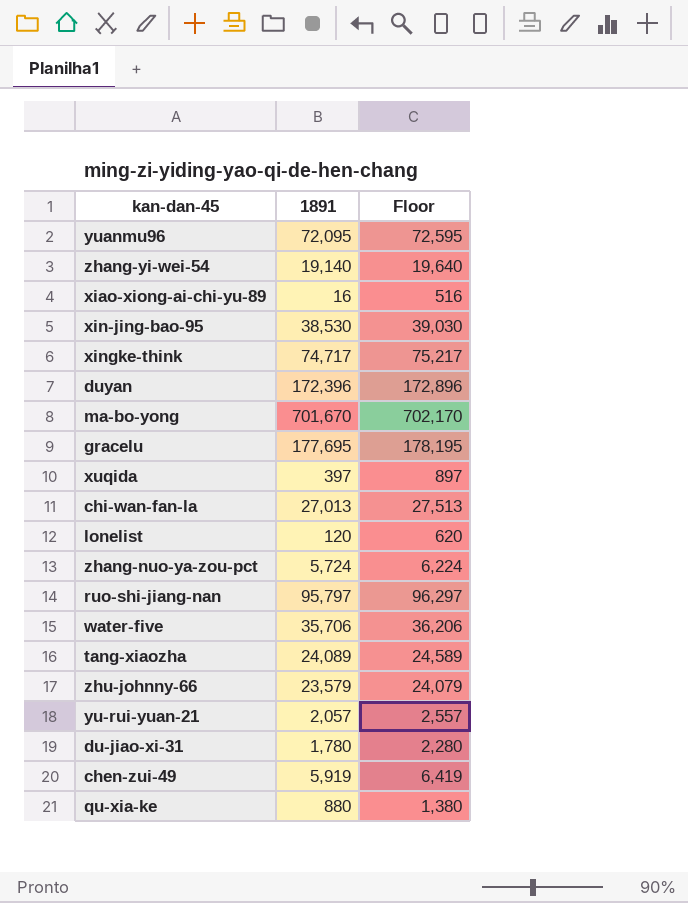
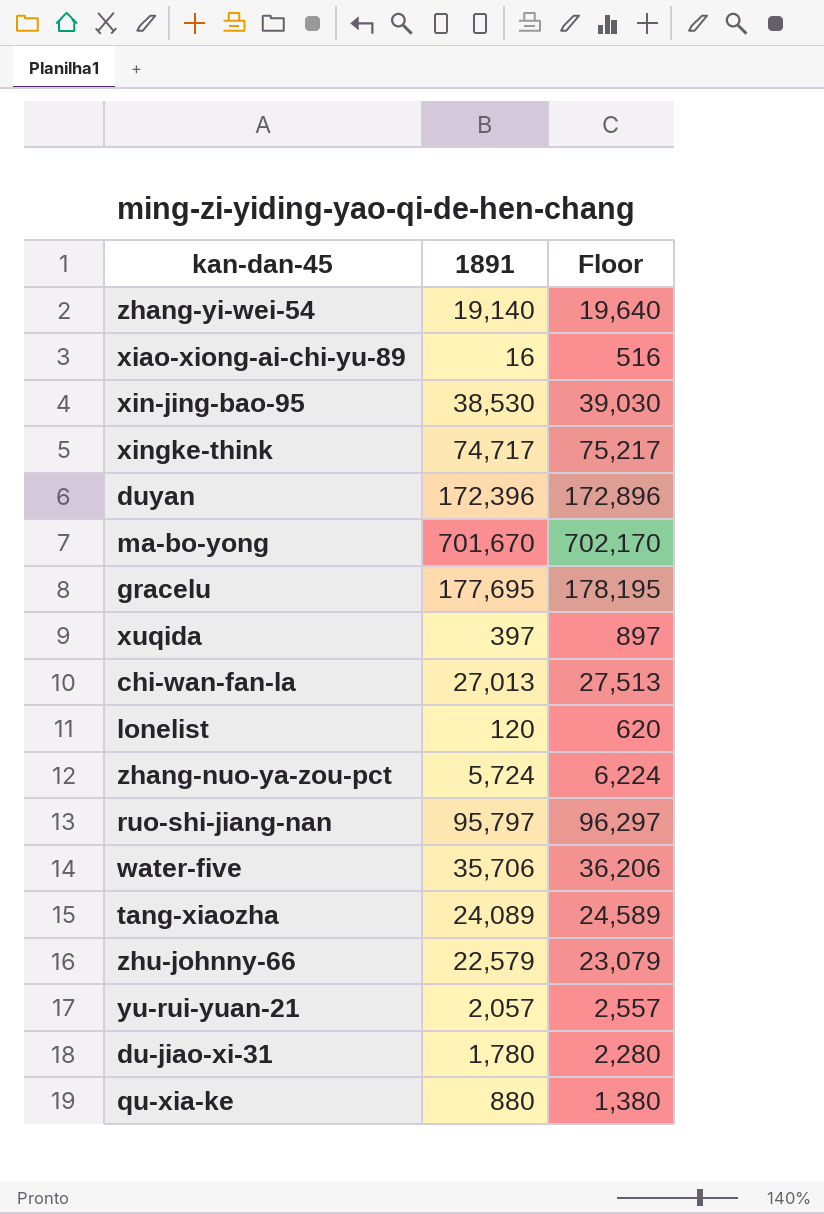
row yuanmu96: 72,095 | 72,595 -> none
row chen-zui-49: 5,919 | 6,419 -> none
zhu-johnny-66 | 1891: 23,579 -> 22,579
zhu-johnny-66 | Floor: 24,079 -> 23,079

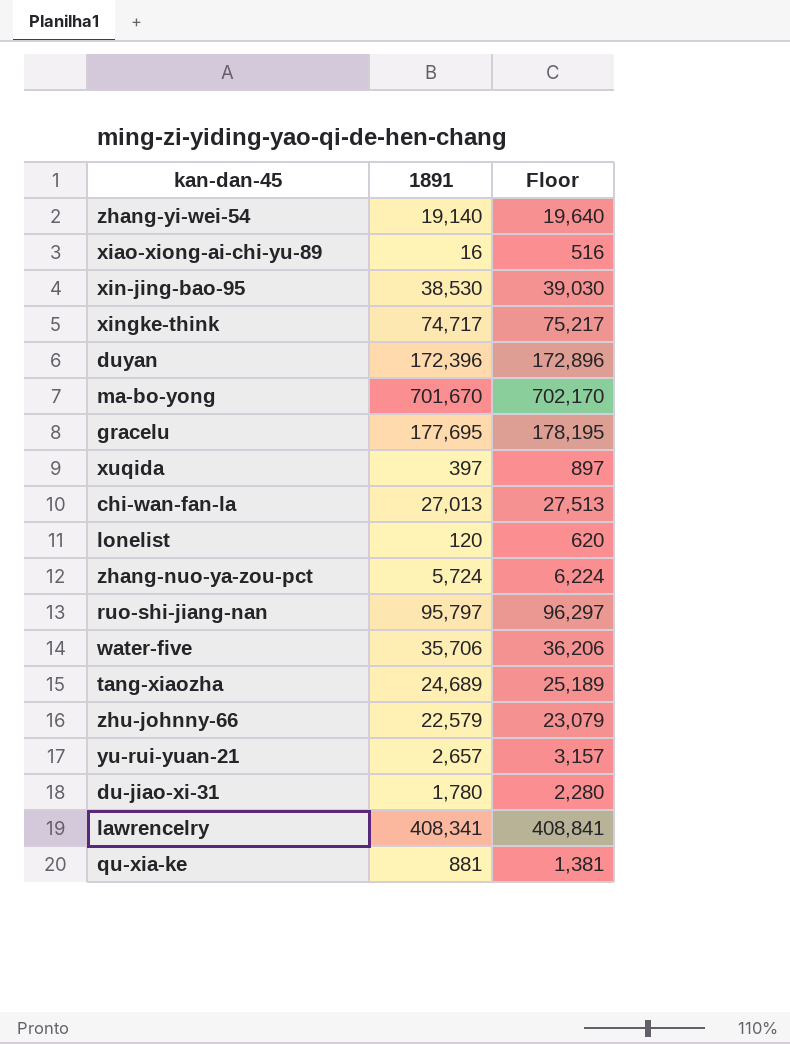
tang-xiaozha | 1891: 24,089 -> 24,689
tang-xiaozha | Floor: 24,589 -> 25,189
yu-rui-yuan-21 | 1891: 2,057 -> 2,657
yu-rui-yuan-21 | Floor: 2,557 -> 3,157
row lawrencelry: none -> 408,341 | 408,841
qu-xia-ke | 1891: 880 -> 881
qu-xia-ke | Floor: 1,380 -> 1,381

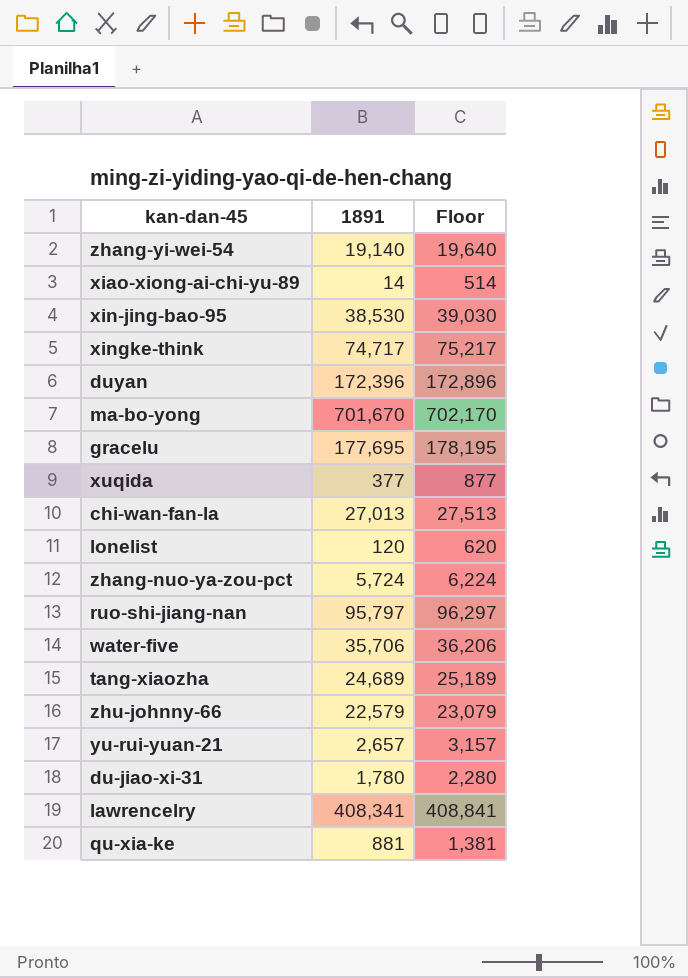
xiao-xiong-ai-chi-yu-89 | 1891: 16 -> 14
xiao-xiong-ai-chi-yu-89 | Floor: 516 -> 514
xuqida | 1891: 397 -> 377
xuqida | Floor: 897 -> 877

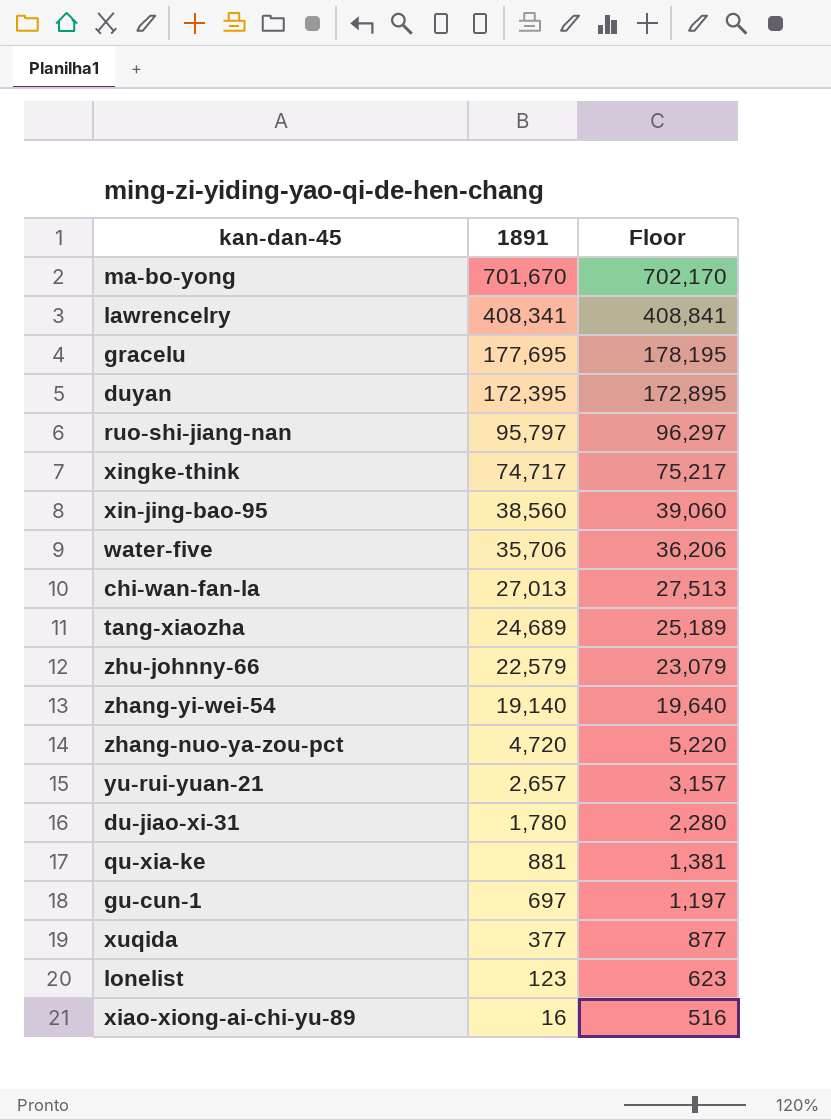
row order: none -> 1891 descending
duyan | 1891: 172,396 -> 172,395
duyan | Floor: 172,896 -> 172,895
xin-jing-bao-95 | 1891: 38,530 -> 38,560
xin-jing-bao-95 | Floor: 39,030 -> 39,060
zhang-nuo-ya-zou-pct | 1891: 5,724 -> 4,720
zhang-nuo-ya-zou-pct | Floor: 6,224 -> 5,220
row gu-cun-1: none -> 697 | 1,197
lonelist | 1891: 120 -> 123
lonelist | Floor: 620 -> 623
xiao-xiong-ai-chi-yu-89 | 1891: 14 -> 16
xiao-xiong-ai-chi-yu-89 | Floor: 514 -> 516

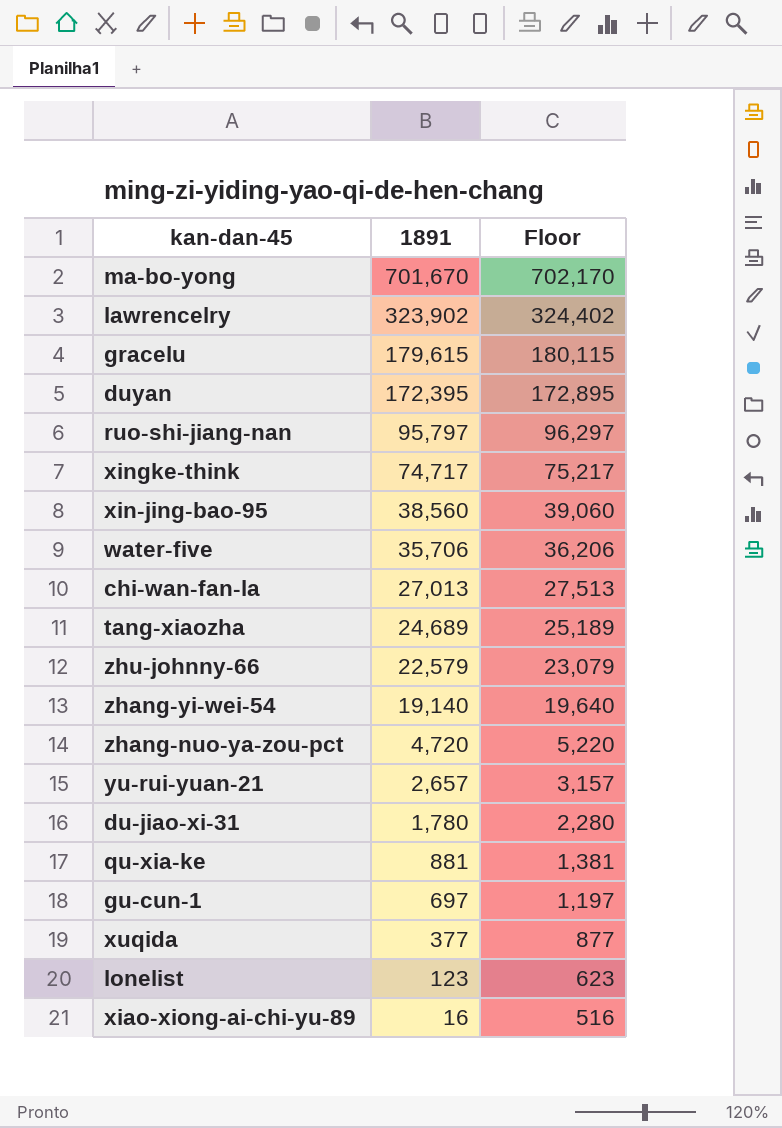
lawrencelry | 1891: 408,341 -> 323,902
lawrencelry | Floor: 408,841 -> 324,402
gracelu | 1891: 177,695 -> 179,615
gracelu | Floor: 178,195 -> 180,115

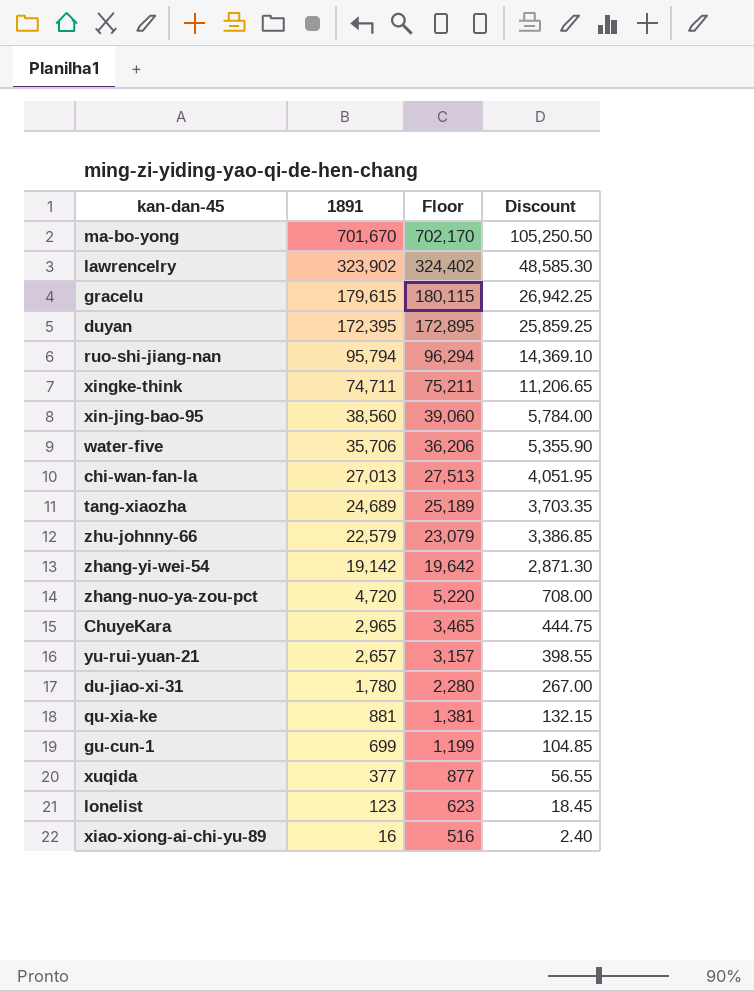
column Discount | formula: none -> [1891] * 0.15
ruo-shi-jiang-nan | 1891: 95,797 -> 95,794
ruo-shi-jiang-nan | Floor: 96,297 -> 96,294
xingke-think | 1891: 74,717 -> 74,711
xingke-think | Floor: 75,217 -> 75,211
zhang-yi-wei-54 | 1891: 19,140 -> 19,142
zhang-yi-wei-54 | Floor: 19,640 -> 19,642
row ChuyeKara: none -> 2,965 | 3,465 | 444.75
gu-cun-1 | 1891: 697 -> 699
gu-cun-1 | Floor: 1,197 -> 1,199

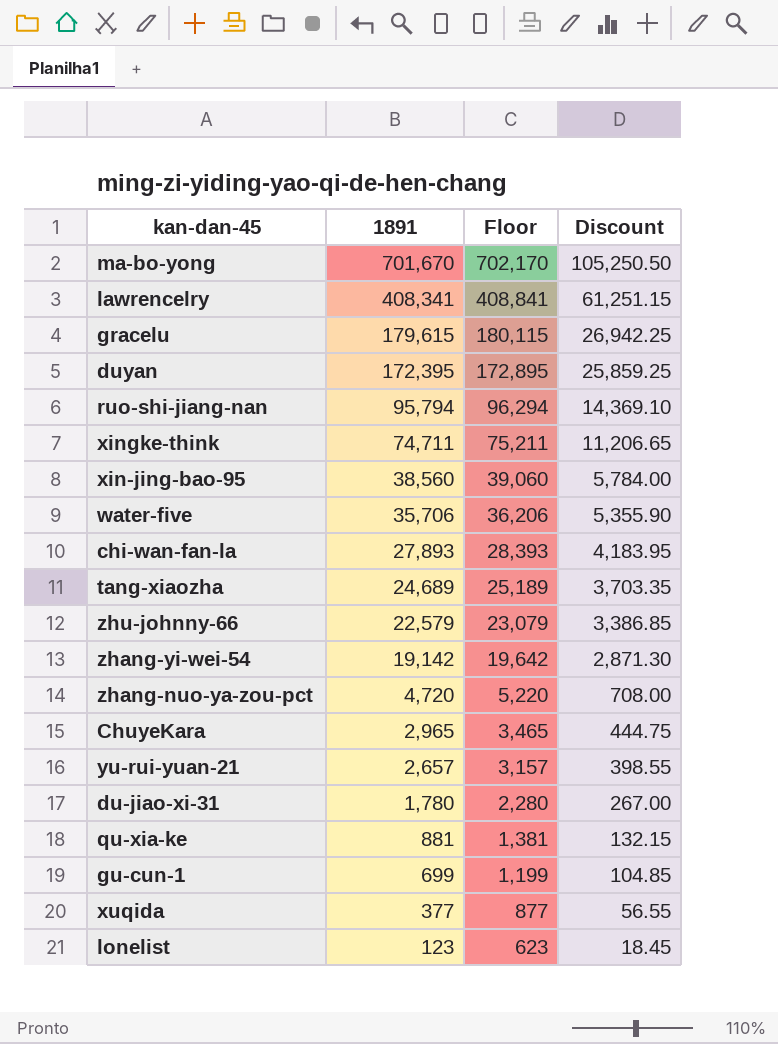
row xiao-xiong-ai-chi-yu-89: 16 | 516 | 2.40 -> none
lawrencelry | 1891: 323,902 -> 408,341
lawrencelry | Floor: 324,402 -> 408,841
lawrencelry | Discount: 48,585.30 -> 61,251.15
chi-wan-fan-la | 1891: 27,013 -> 27,893
chi-wan-fan-la | Floor: 27,513 -> 28,393
chi-wan-fan-la | Discount: 4,051.95 -> 4,183.95

